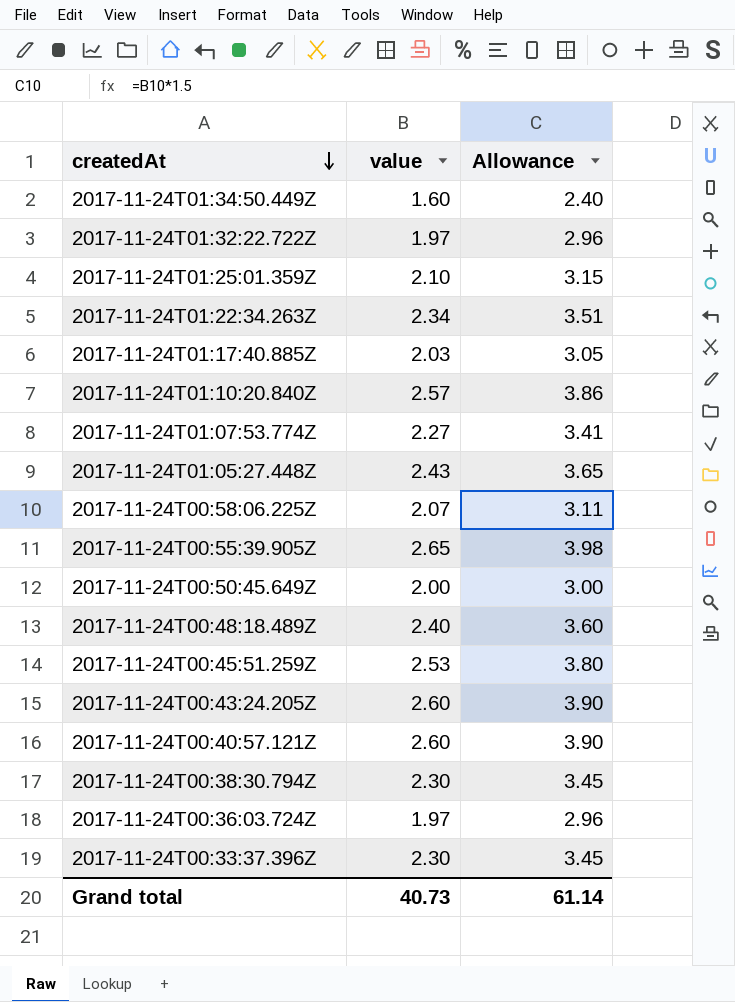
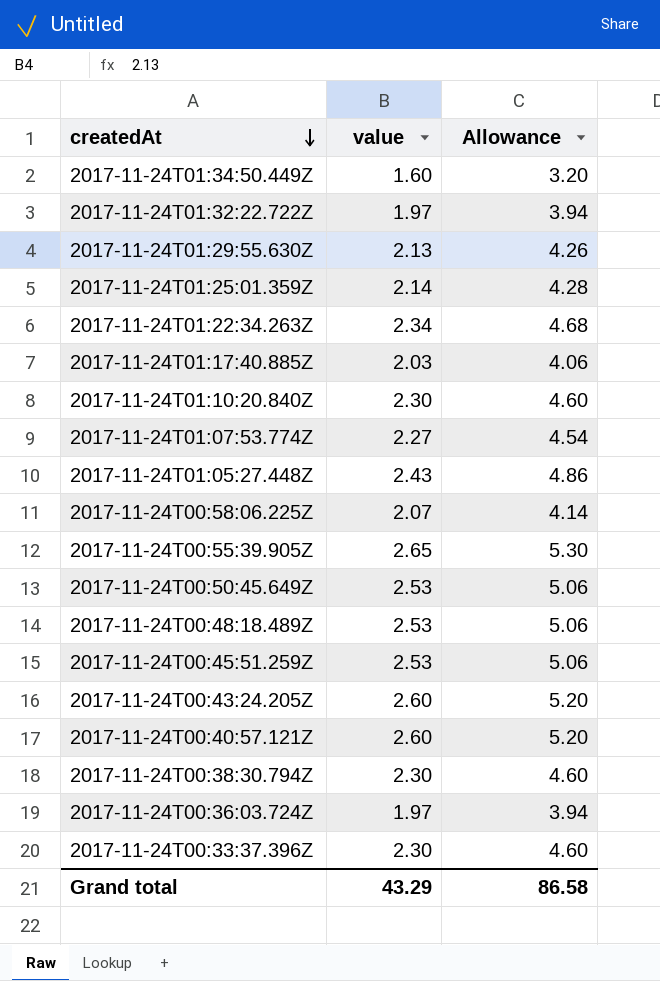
column Allowance | formula: [value] * 1.5 -> [value] * 2
row 2017-11-24T01:29:55.630Z: none -> 2.13 | 4.26
2017-11-24T01:25:01.359Z | value: 2.10 -> 2.14
2017-11-24T01:10:20.840Z | value: 2.57 -> 2.30
2017-11-24T00:50:45.649Z | value: 2.00 -> 2.53
2017-11-24T00:48:18.489Z | value: 2.40 -> 2.53
Grand total | value: 40.73 -> 43.29
Grand total | Allowance: 61.14 -> 86.58

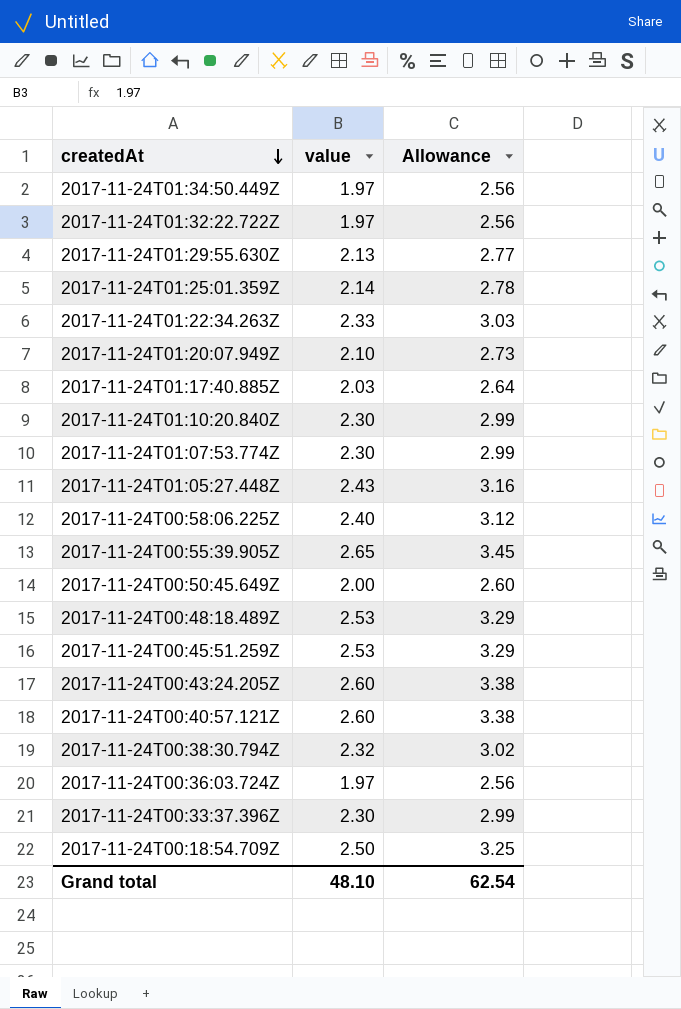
column Allowance | formula: [value] * 2 -> [value] * 1.3
2017-11-24T01:34:50.449Z | value: 1.60 -> 1.97
2017-11-24T01:22:34.263Z | value: 2.34 -> 2.33
row 2017-11-24T01:20:07.949Z: none -> 2.10 | 2.73
2017-11-24T01:07:53.774Z | value: 2.27 -> 2.30
2017-11-24T00:58:06.225Z | value: 2.07 -> 2.40
2017-11-24T00:50:45.649Z | value: 2.53 -> 2.00
2017-11-24T00:38:30.794Z | value: 2.30 -> 2.32
row 2017-11-24T00:18:54.709Z: none -> 2.50 | 3.25
Grand total | value: 43.29 -> 48.10
Grand total | Allowance: 86.58 -> 62.54

